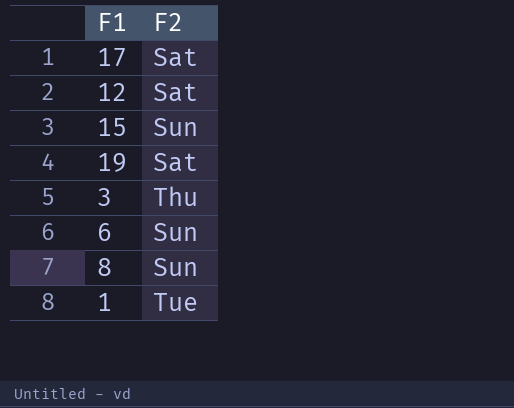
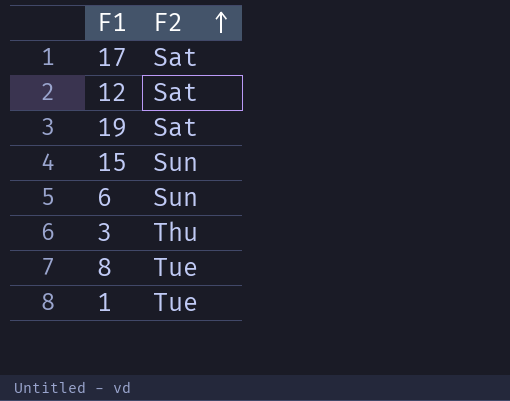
row order: none -> F2 ascending
8 | F2: Sun -> Tue

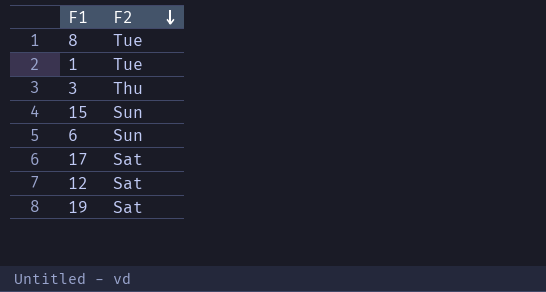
row order: F2 ascending -> F2 descending

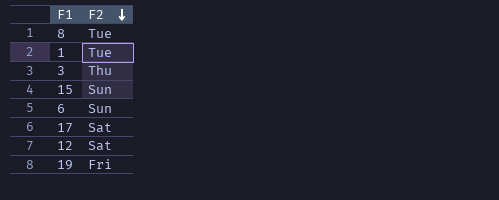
19 | F2: Sat -> Fri

